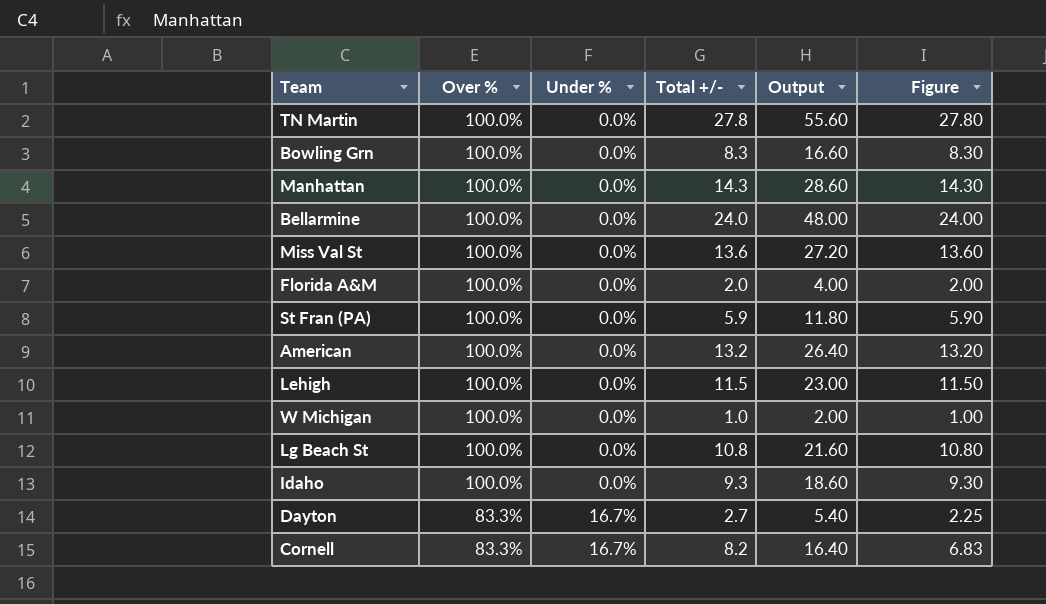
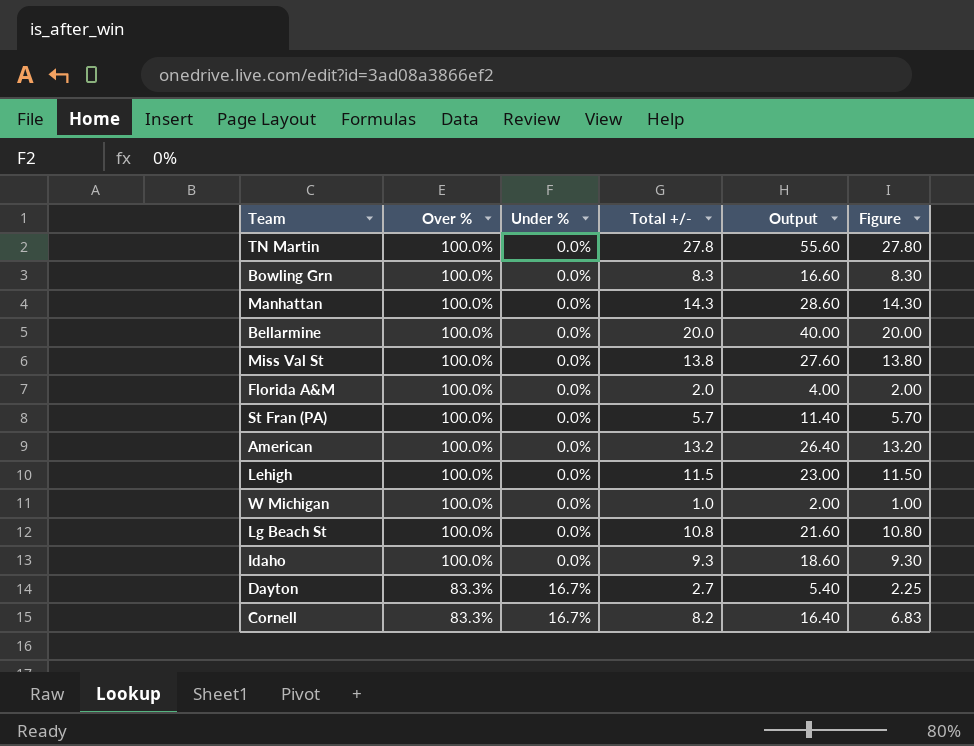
Bellarmine | Total +/-: 24.0 -> 20.0
Bellarmine | Output: 48.00 -> 40.00
Bellarmine | Figure: 24.00 -> 20.00
Miss Val St | Total +/-: 13.6 -> 13.8
Miss Val St | Output: 27.20 -> 27.60
Miss Val St | Figure: 13.60 -> 13.80
St Fran (PA) | Total +/-: 5.9 -> 5.7
St Fran (PA) | Output: 11.80 -> 11.40
St Fran (PA) | Figure: 5.90 -> 5.70

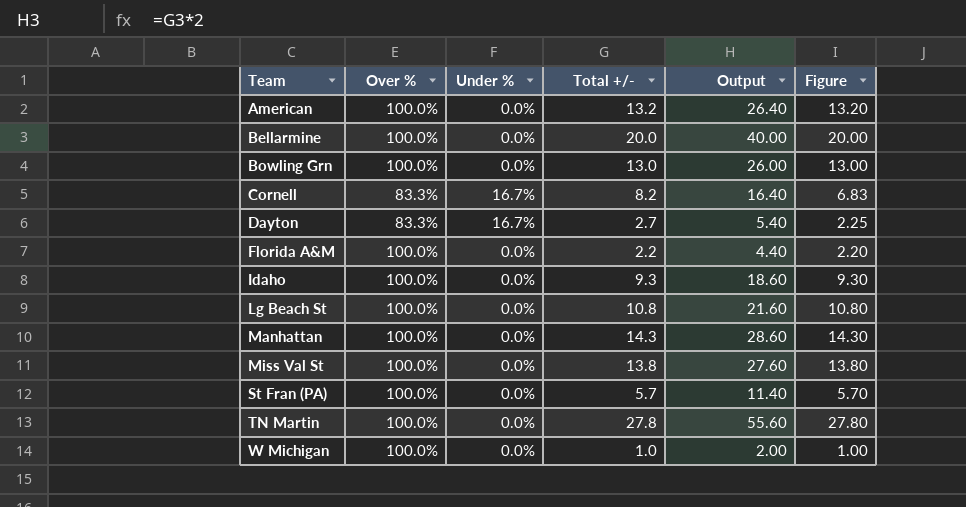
row order: Over % descending -> Team ascending
row Lehigh: 100.0% | 0.0% | 11.5 | 23.00 | 11.50 -> none
Bowling Grn | Total +/-: 8.3 -> 13.0
Bowling Grn | Output: 16.60 -> 26.00
Bowling Grn | Figure: 8.30 -> 13.00
Florida A&M | Total +/-: 2.0 -> 2.2
Florida A&M | Output: 4.00 -> 4.40
Florida A&M | Figure: 2.00 -> 2.20

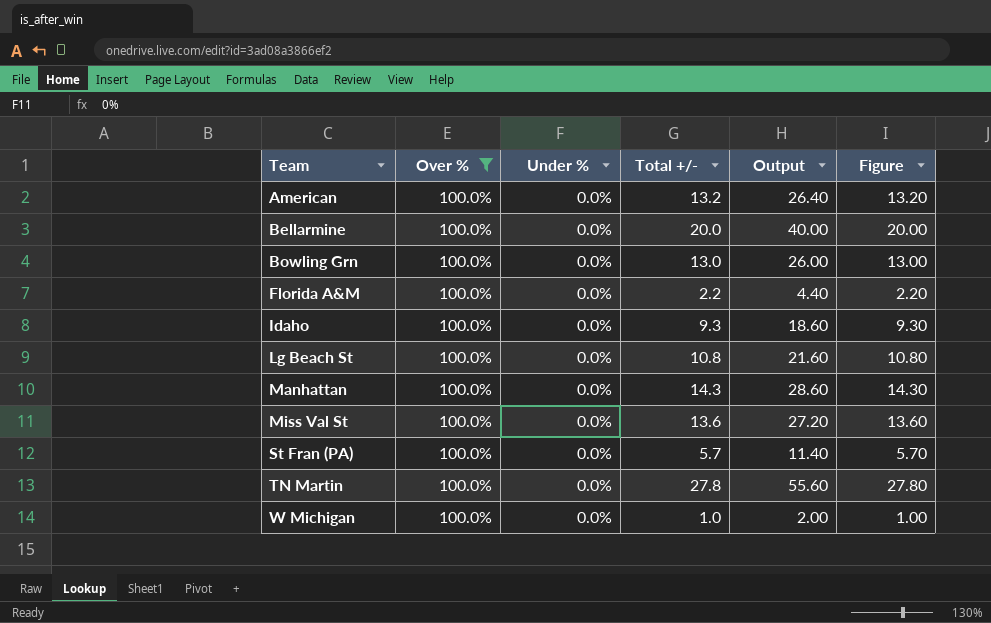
filter: none -> Over % = 100.0%
Miss Val St | Total +/-: 13.8 -> 13.6
Miss Val St | Output: 27.60 -> 27.20
Miss Val St | Figure: 13.80 -> 13.60

